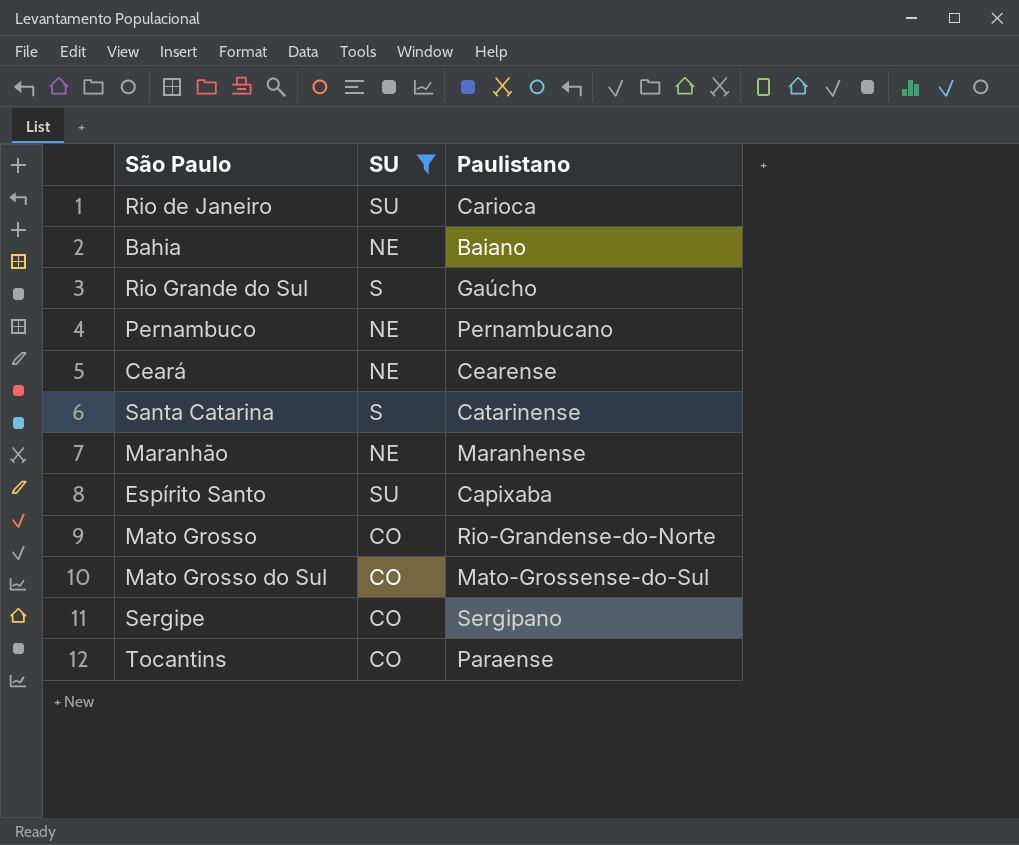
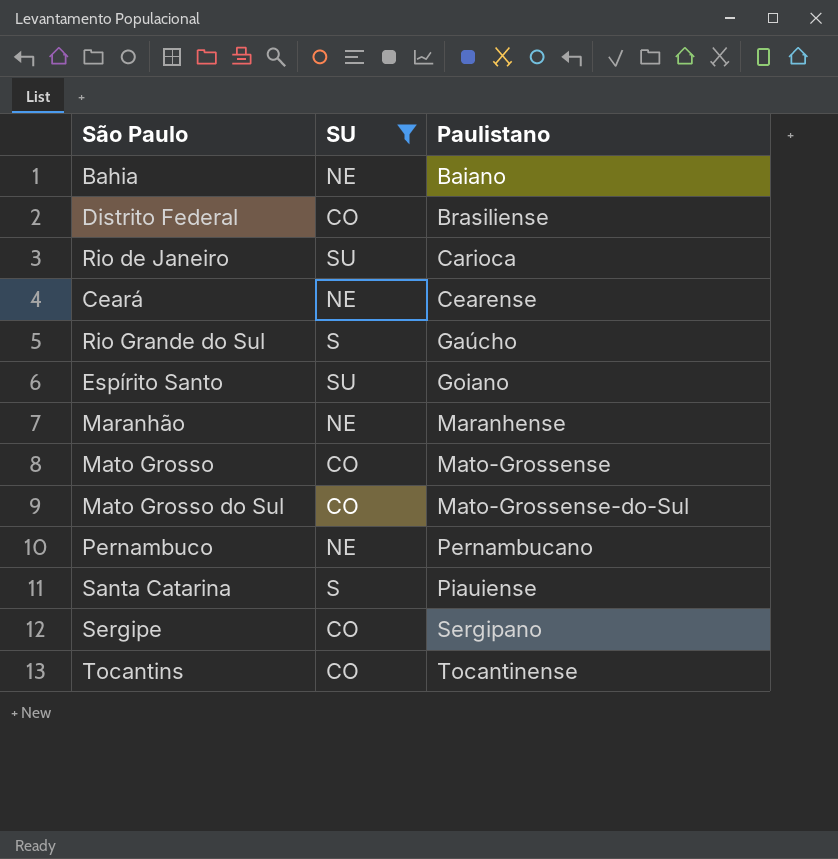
row order: none -> Paulistano ascending
row Distrito Federal: none -> CO | Brasiliense
Espírito Santo | Paulistano: Capixaba -> Goiano
Mato Grosso | Paulistano: Rio-Grandense-do-Norte -> Mato-Grossense
Santa Catarina | Paulistano: Catarinense -> Piauiense
Tocantins | Paulistano: Paraense -> Tocantinense

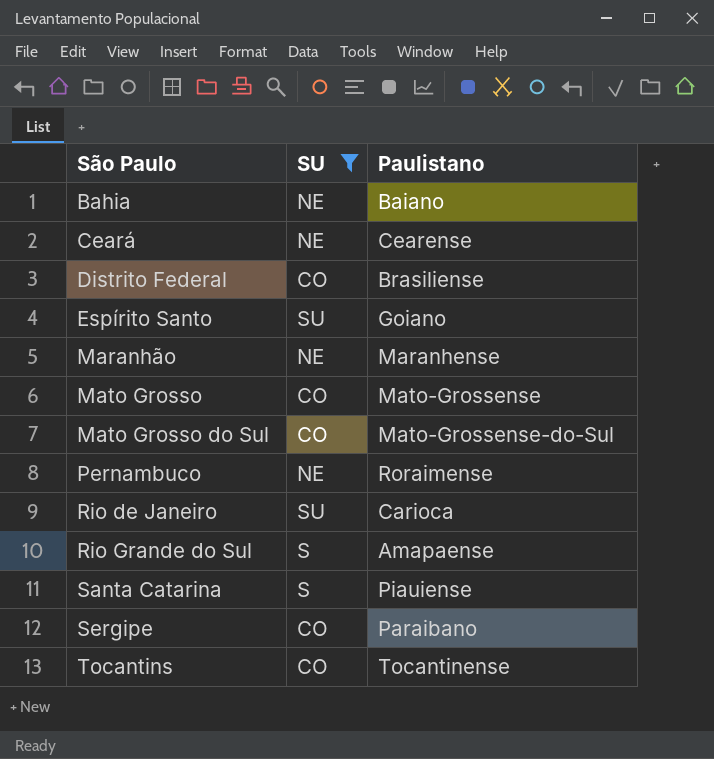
row order: Paulistano ascending -> São Paulo ascending
Pernambuco | Paulistano: Pernambucano -> Roraimense
Rio Grande do Sul | Paulistano: Gaúcho -> Amapaense
Sergipe | Paulistano: Sergipano -> Paraibano

